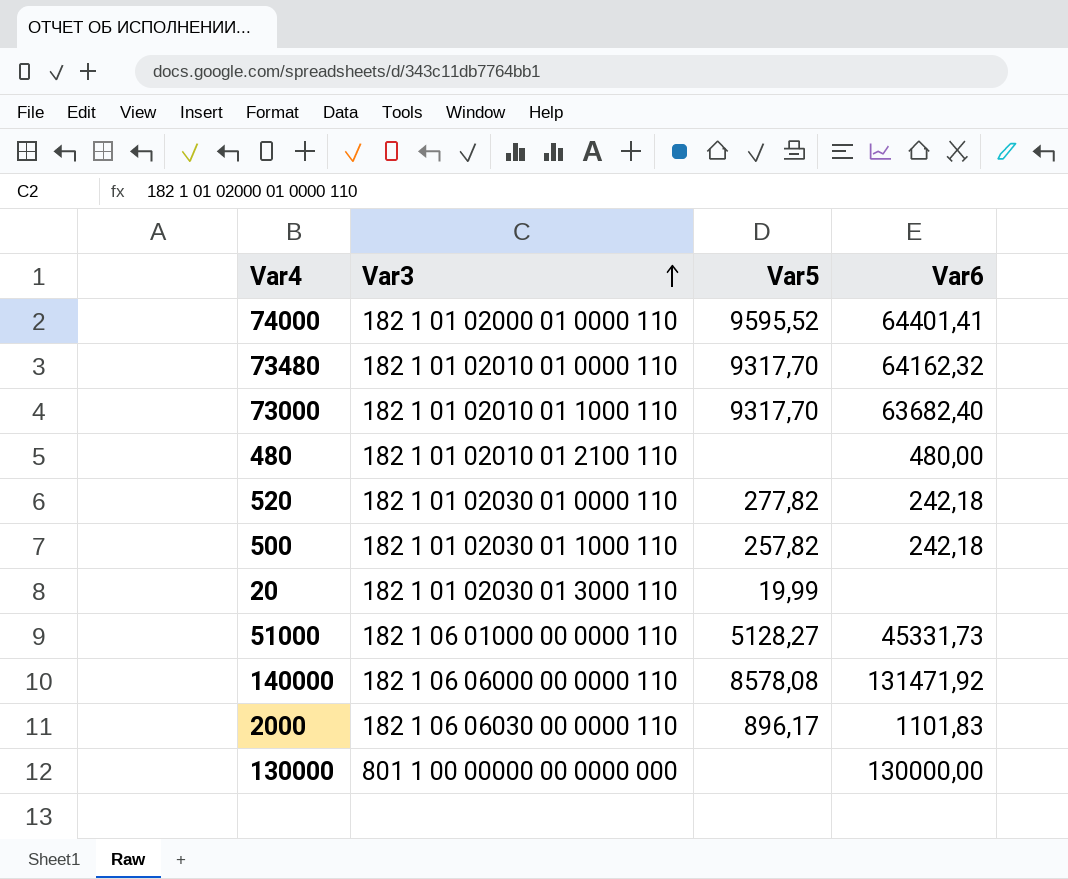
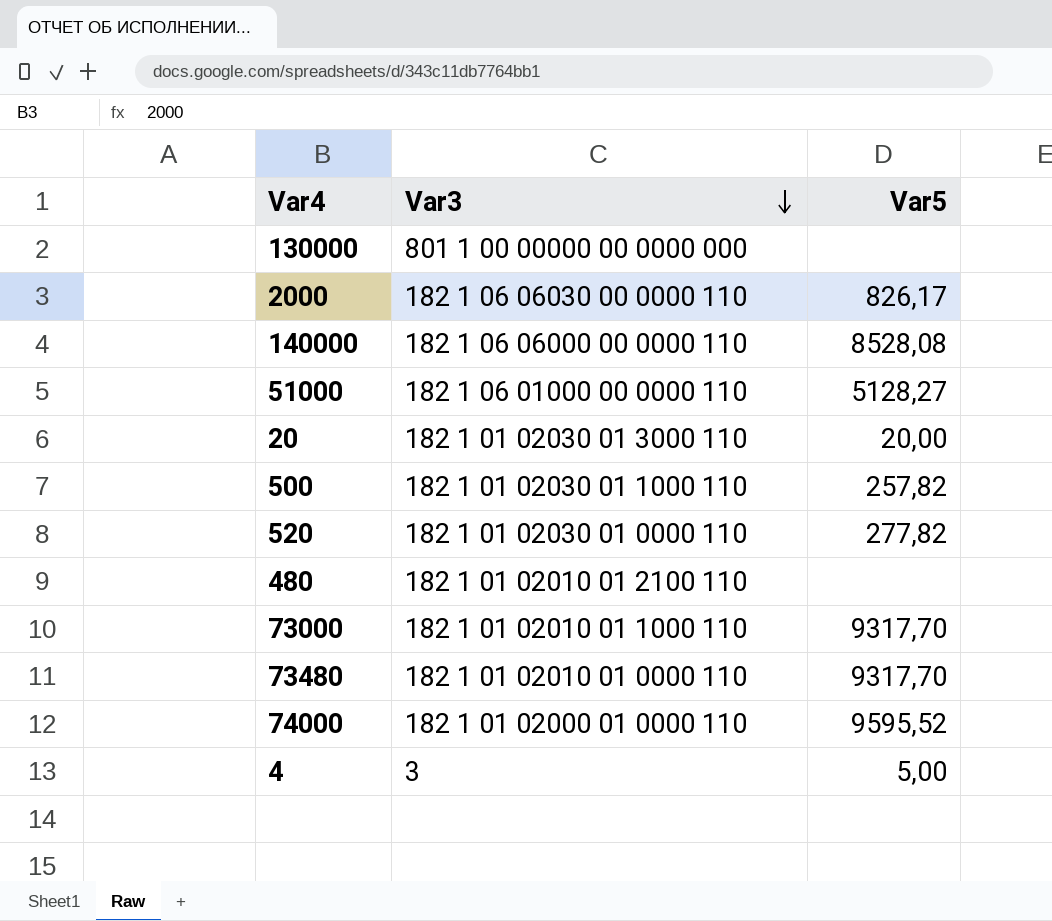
row order: Var3 ascending -> Var3 descending
column Var6 | position: 4 -> none
2000 | Var5: 896,17 -> 826,17
140000 | Var5: 8578,08 -> 8528,08
20 | Var5: 19,99 -> 20,00
row 4: none -> 3 | 5,00

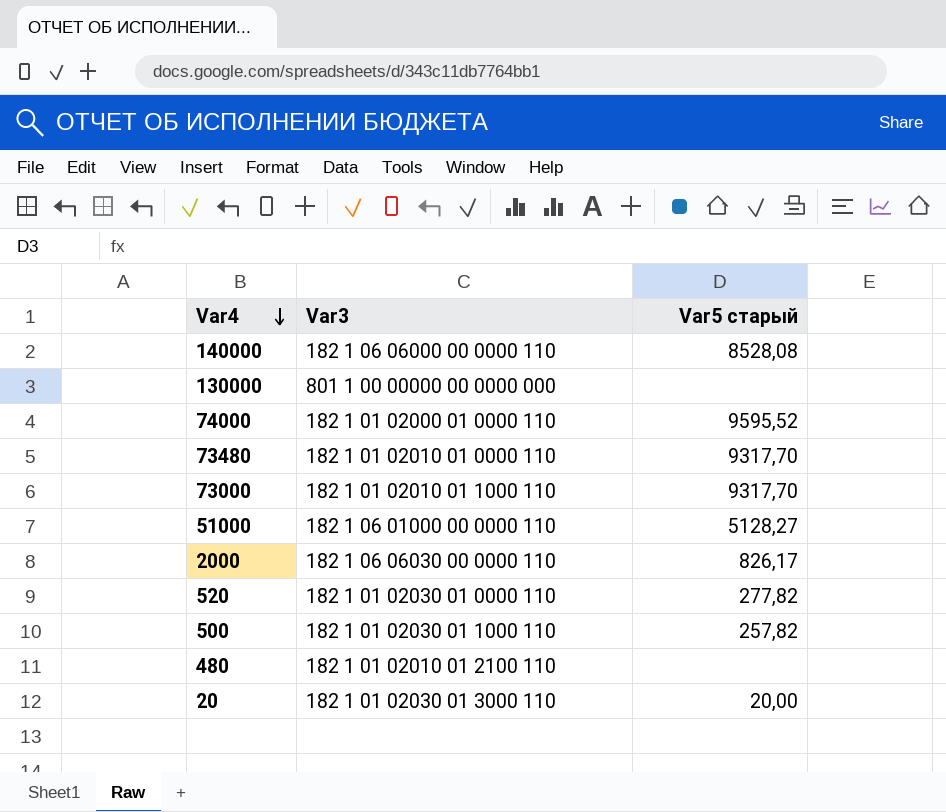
row order: Var3 descending -> Var4 descending
column name: Var5 -> Var5 старый
row 4: 3 | 5,00 -> none

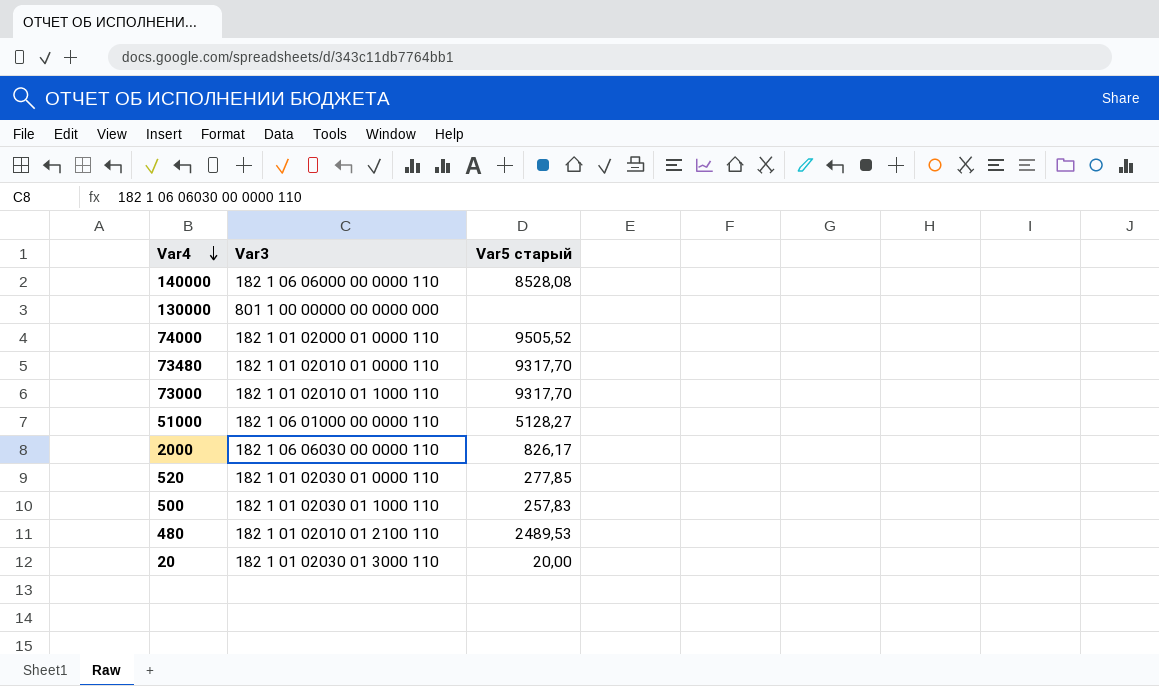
74000 | Var5 старый: 9595,52 -> 9505,52
520 | Var5 старый: 277,82 -> 277,85
500 | Var5 старый: 257,82 -> 257,83
480 | Var5 старый: none -> 2489,53

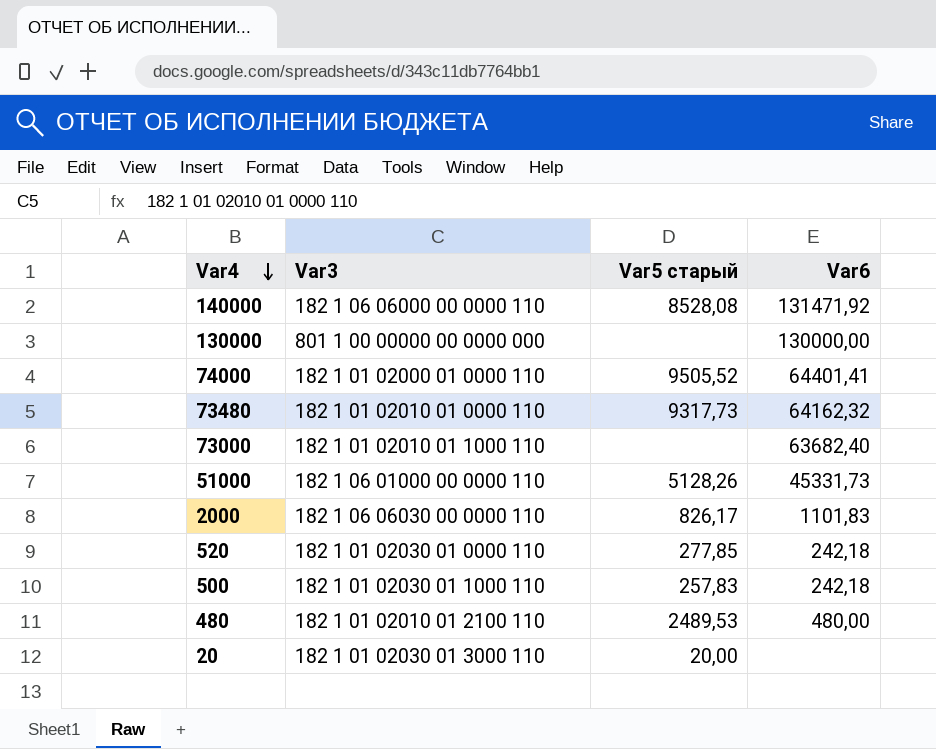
column Var6 | position: none -> 4
73480 | Var5 старый: 9317,70 -> 9317,73
73000 | Var5 старый: 9317,70 -> none
51000 | Var5 старый: 5128,27 -> 5128,26

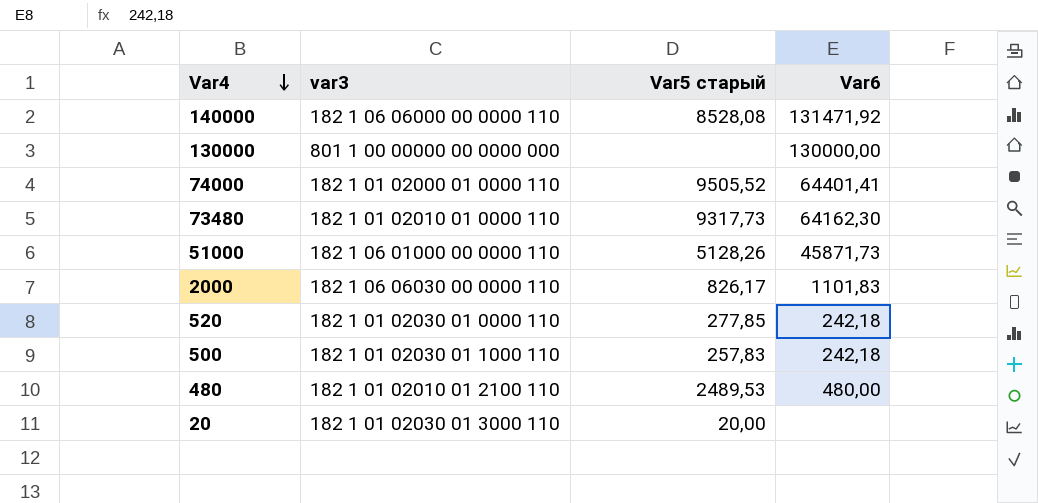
column name: Var3 -> var3
row 73000: 182 1 01 02010 01 1000 110 | none | 63682,40 -> none
73480 | Var6: 64162,32 -> 64162,30
51000 | Var6: 45331,73 -> 45871,73

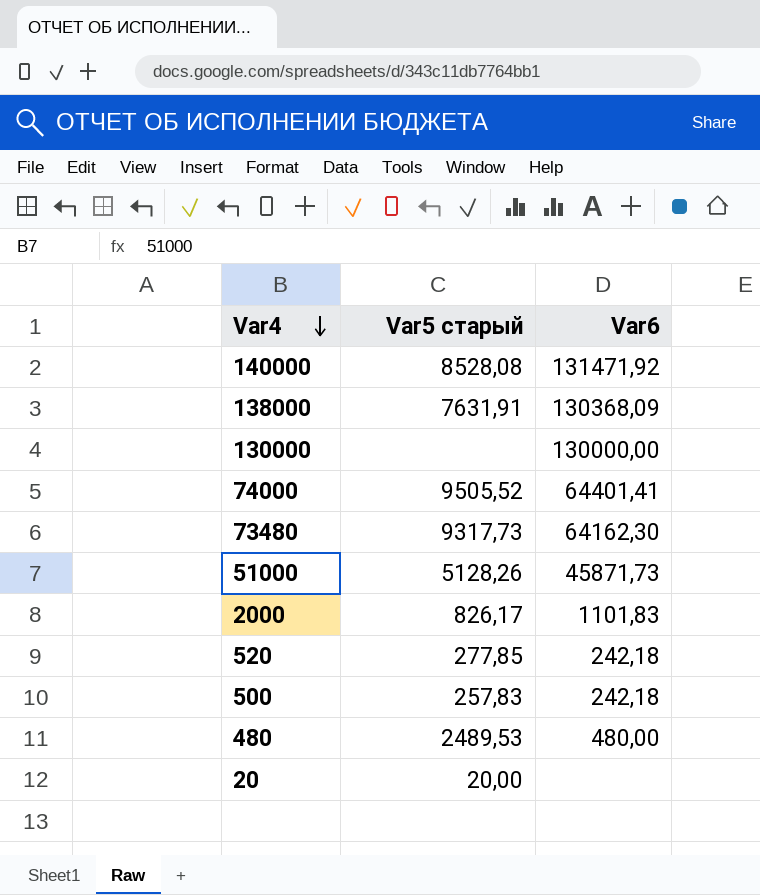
column var3 | position: 2 -> none
row 138000: none -> 7631,91 | 130368,09

